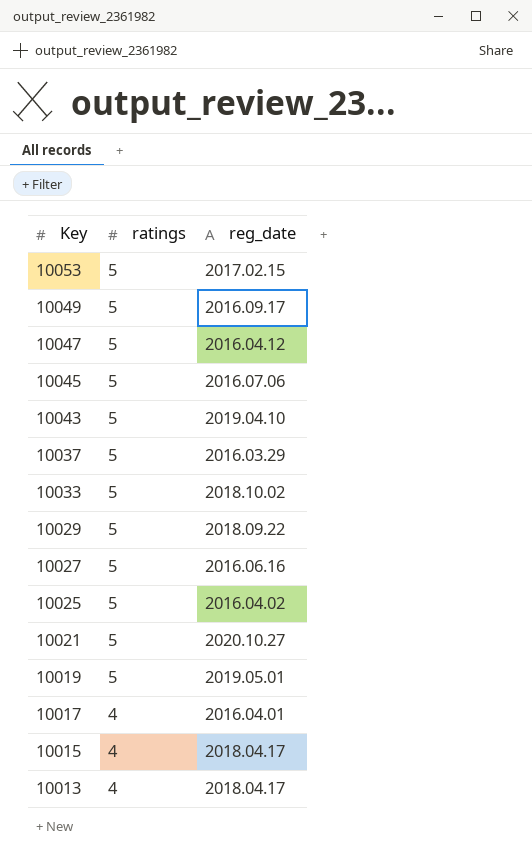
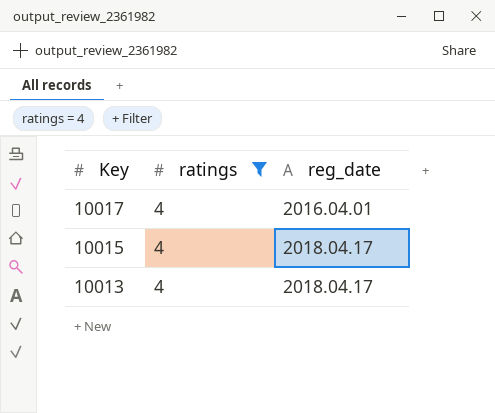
filter: none -> ratings = 4

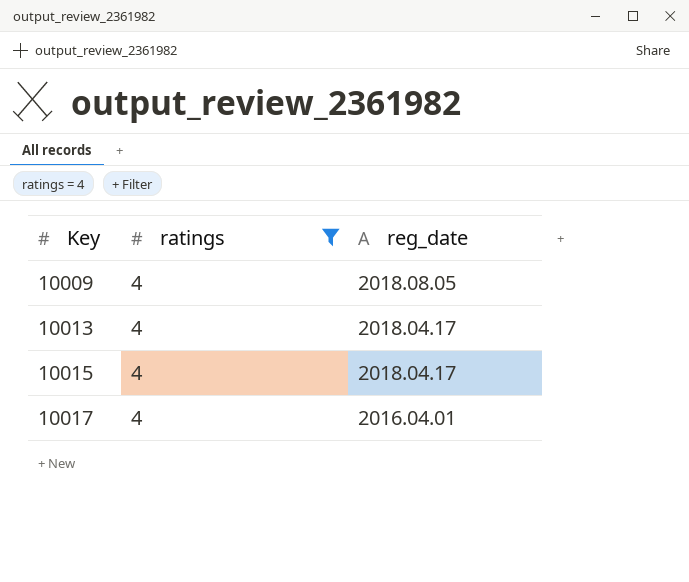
row order: Key descending -> Key ascending
row 10009: none -> 4 | 2018.08.05

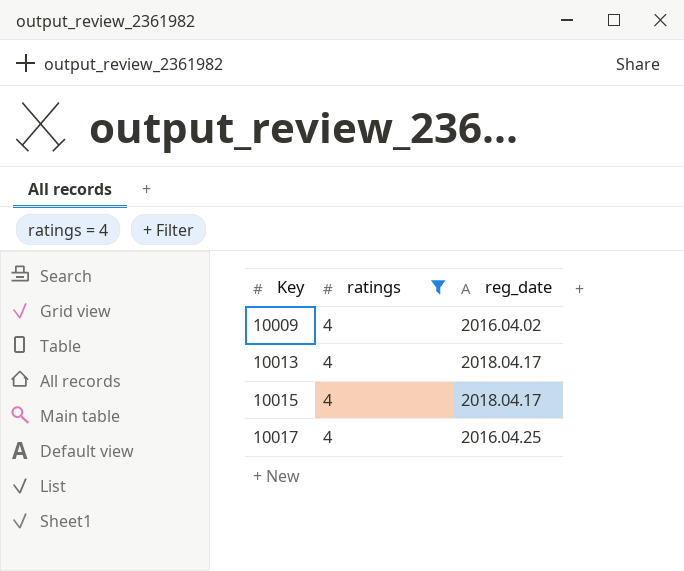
10009 | reg_date: 2018.08.05 -> 2016.04.02
10017 | reg_date: 2016.04.01 -> 2016.04.25

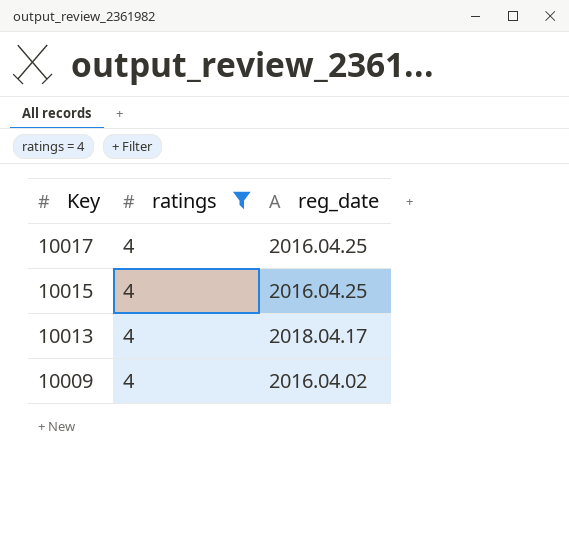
row order: Key ascending -> Key descending
10015 | reg_date: 2018.04.17 -> 2016.04.25

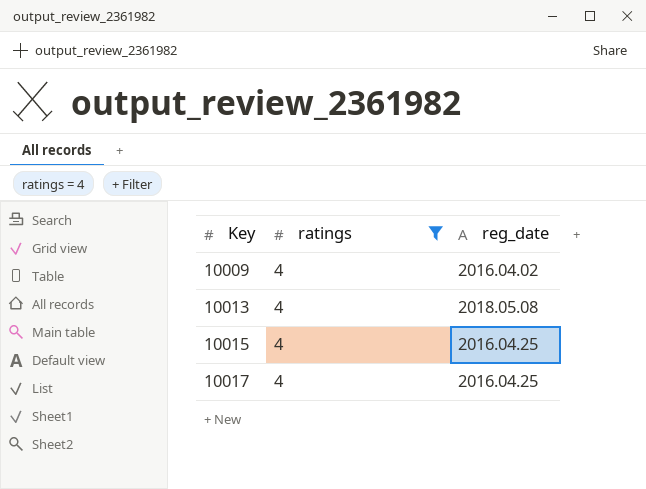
row order: Key descending -> Key ascending
10013 | reg_date: 2018.04.17 -> 2018.05.08

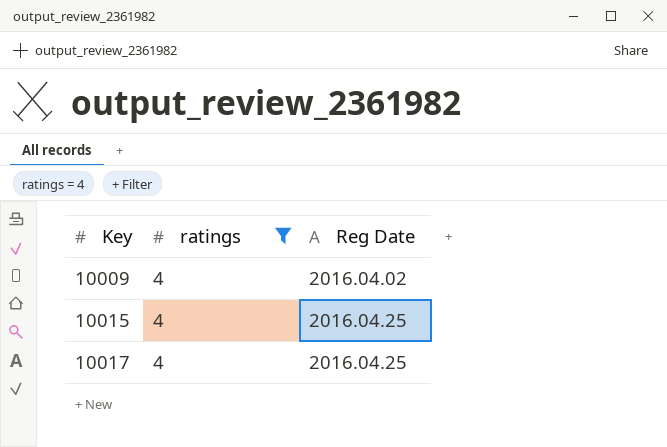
column name: reg_date -> Reg Date
row 10013: 4 | 2018.05.08 -> none

